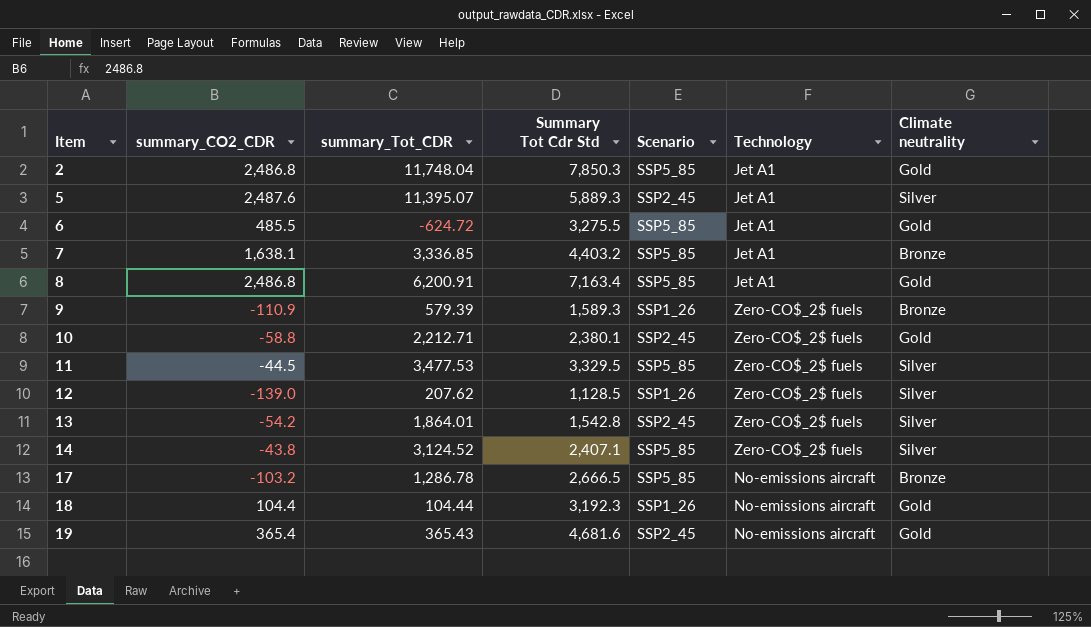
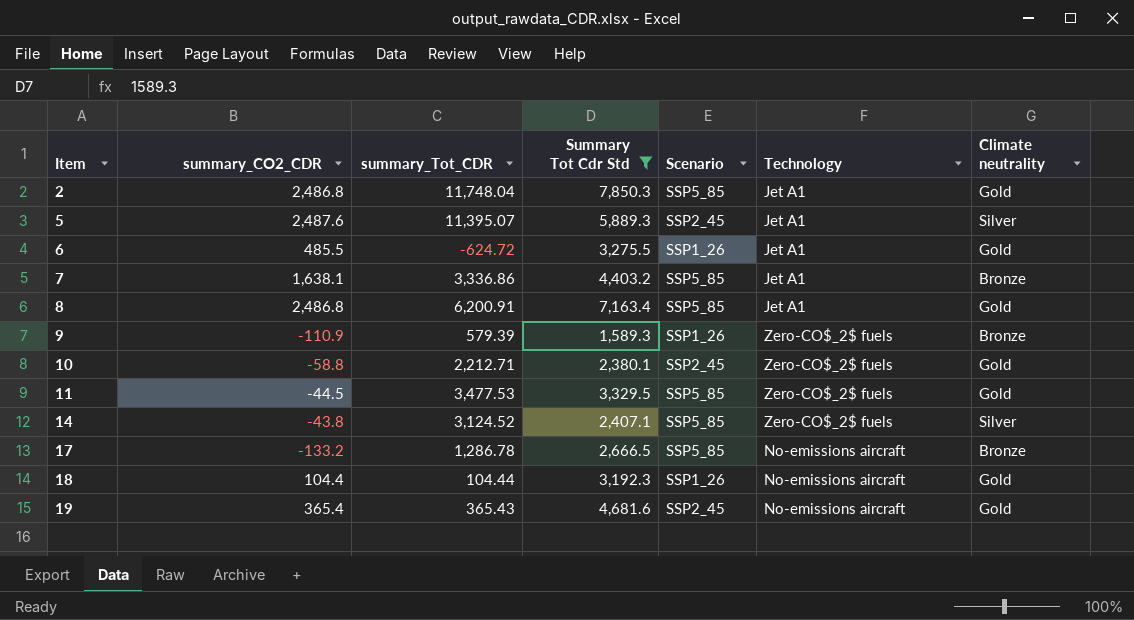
filter: none -> Summary Tot Cdr Std >= 1,589.3
6 | Scenario: SSP5_85 -> SSP1_26
7 | summary_Tot_CDR: 3,336.85 -> 3,336.86
11 | Climate neutrality: Silver -> Gold
17 | summary_CO2_CDR: -103.2 -> -133.2

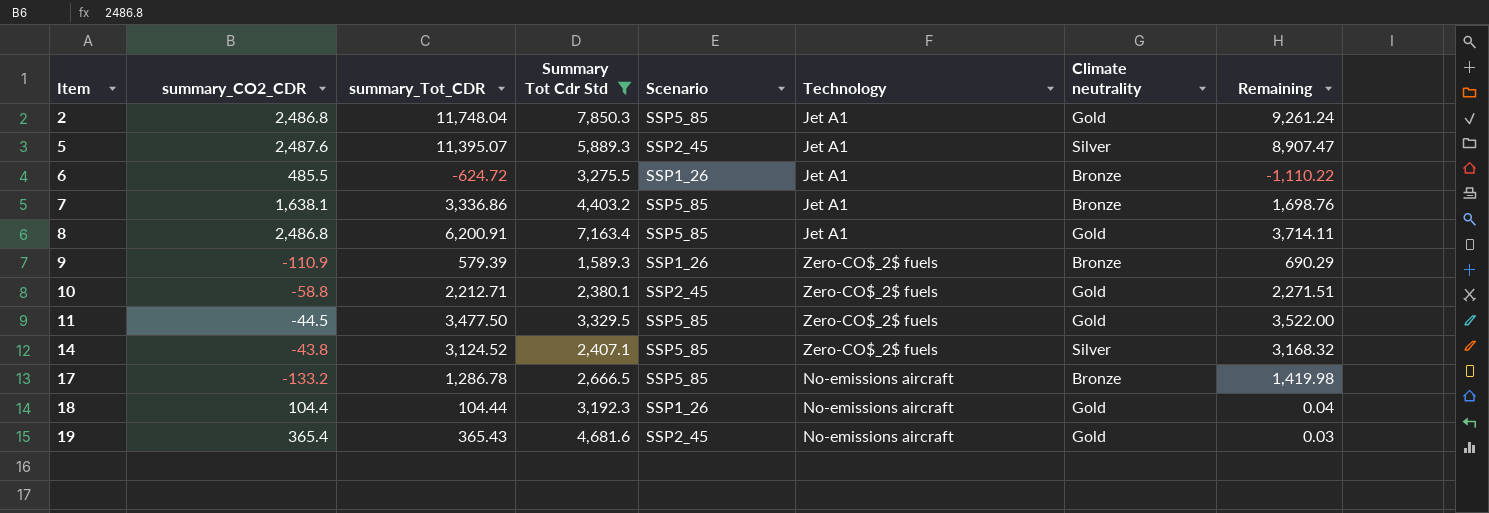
column Remaining | formula: none -> [summary_Tot_CDR] - [summary_CO2_CDR]
6 | Climate neutrality: Gold -> Bronze
11 | summary_Tot_CDR: 3,477.53 -> 3,477.50

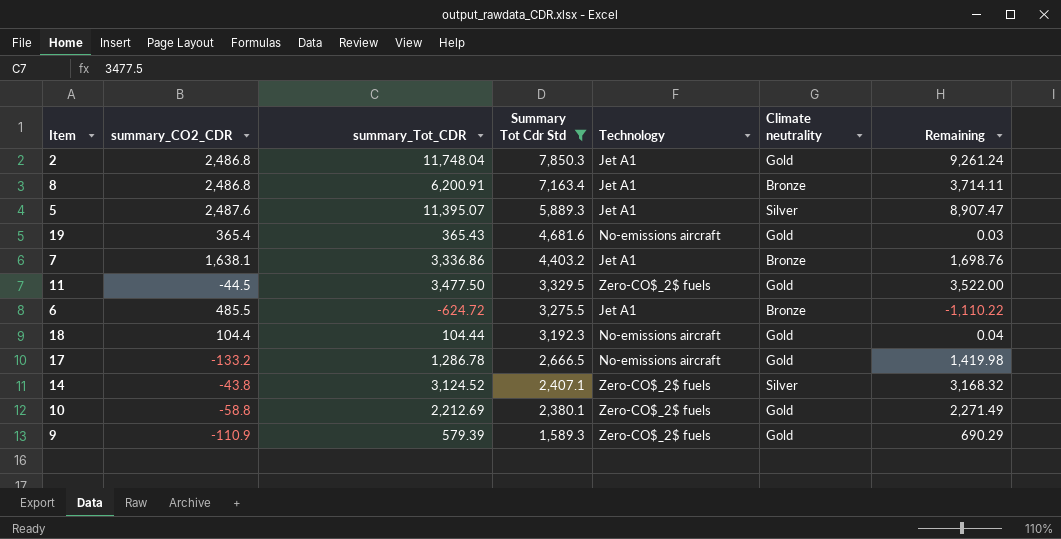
row order: Item ascending -> Summary Tot Cdr Std descending
column Scenario | position: 5 -> none
8 | Climate neutrality: Gold -> Bronze
17 | Climate neutrality: Bronze -> Gold
10 | summary_Tot_CDR: 2,212.71 -> 2,212.69
10 | Remaining: 2,271.51 -> 2,271.49
9 | Climate neutrality: Bronze -> Gold

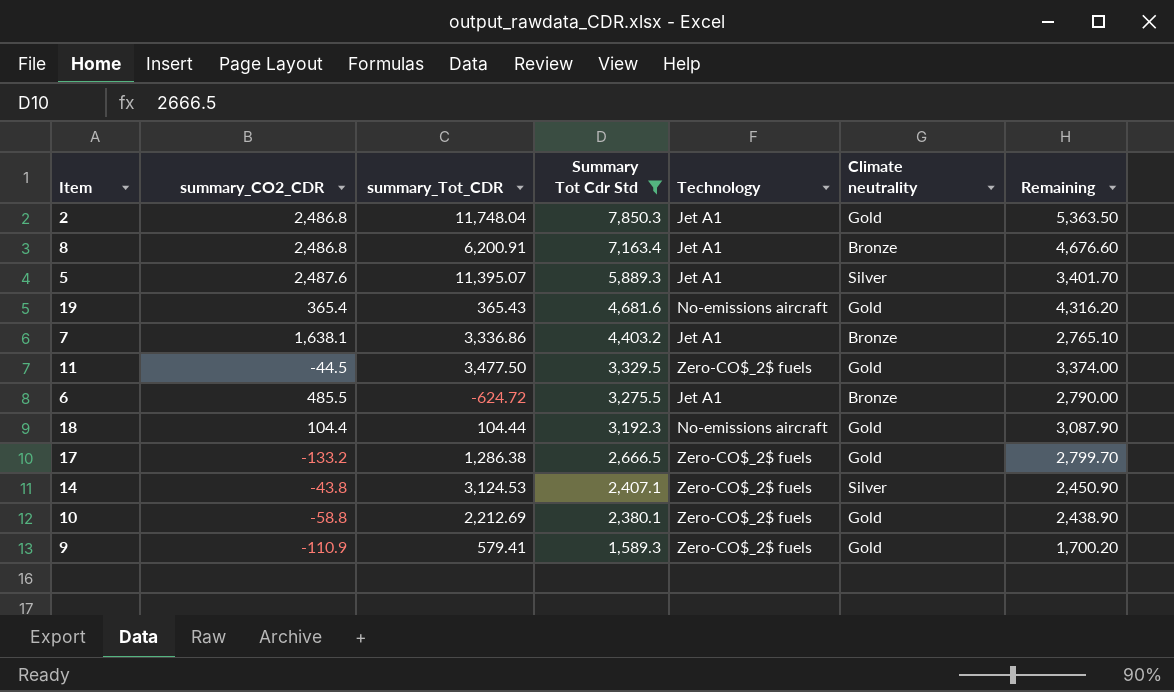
column Remaining | formula: [summary_Tot_CDR] - [summary_CO2_CDR] -> [Summary Tot Cdr Std] - [summary_CO2_CDR]
17 | summary_Tot_CDR: 1,286.78 -> 1,286.38
17 | Technology: No-emissions aircraft -> Zero-CO$_2$ fuels
14 | summary_Tot_CDR: 3,124.52 -> 3,124.53
9 | summary_Tot_CDR: 579.39 -> 579.41

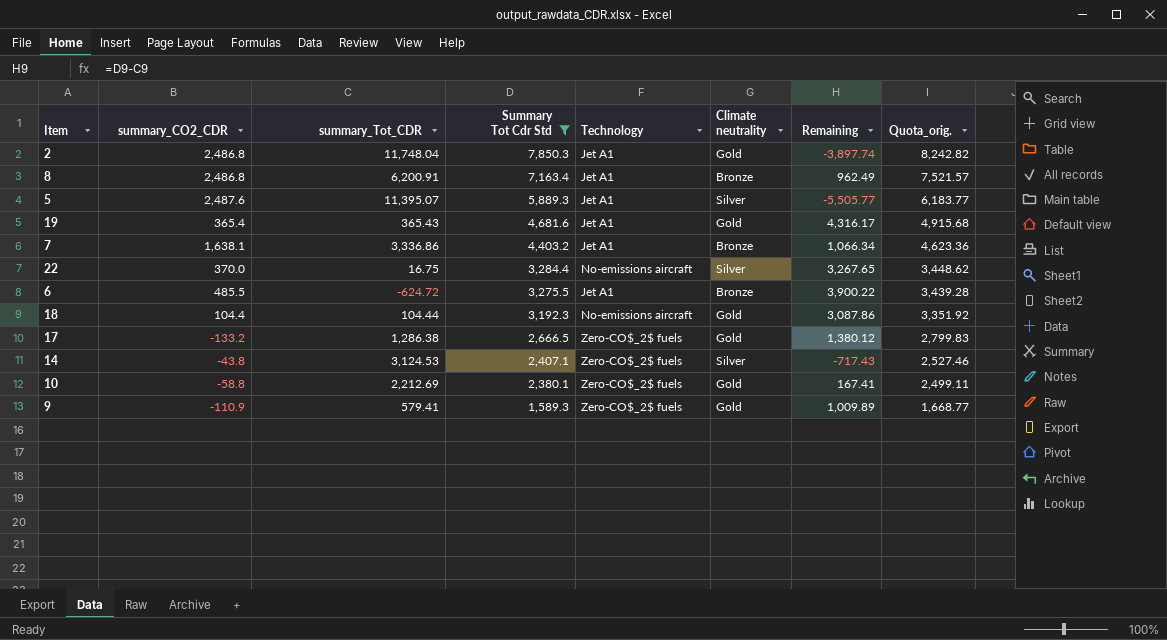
column Remaining | formula: [Summary Tot Cdr Std] - [summary_CO2_CDR] -> [Summary Tot Cdr Std] - [summary_Tot_CDR]
column Quota_orig. | formula: none -> [Summary Tot Cdr Std] * 1.05
row 11: -44.5 | 3,477.50 | 3,329.5 | Zero-CO$_2$ fuels | Gold | 3,374.00 -> none
19 | Technology: No-emissions aircraft -> Jet A1
row 22: none -> 370.0 | 16.75 | 3,284.4 | No-emissions aircraft | Silver | 3,267.65 | 3,448.62

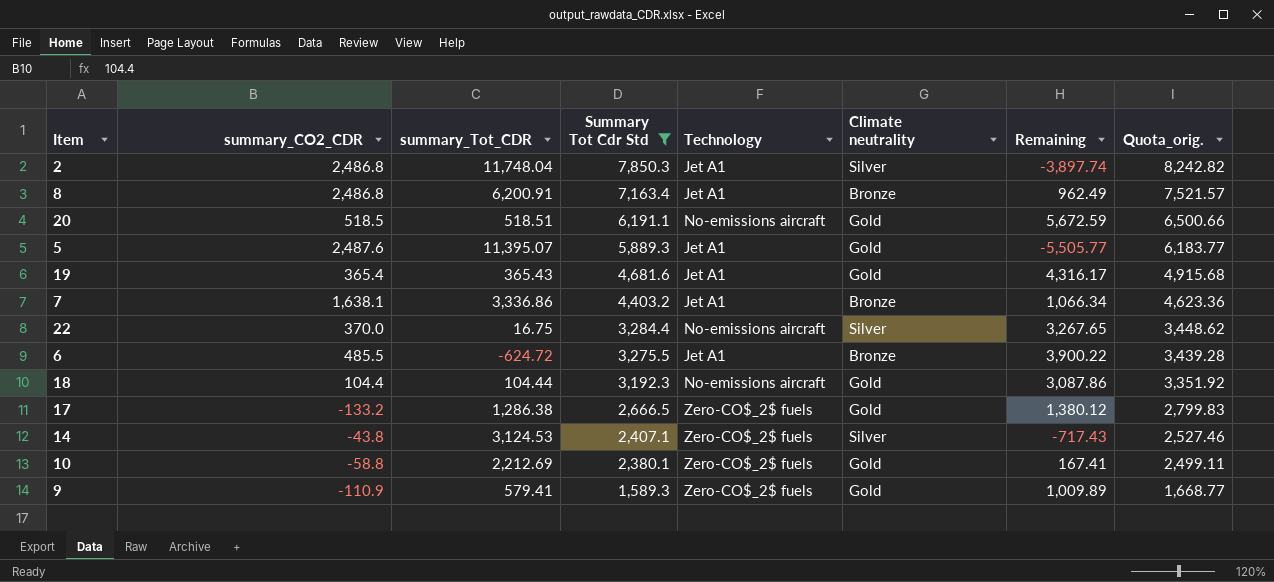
2 | Climate neutrality: Gold -> Silver
row 20: none -> 518.5 | 518.51 | 6,191.1 | No-emissions aircraft | Gold | 5,672.59 | 6,500.66
5 | Climate neutrality: Silver -> Gold

